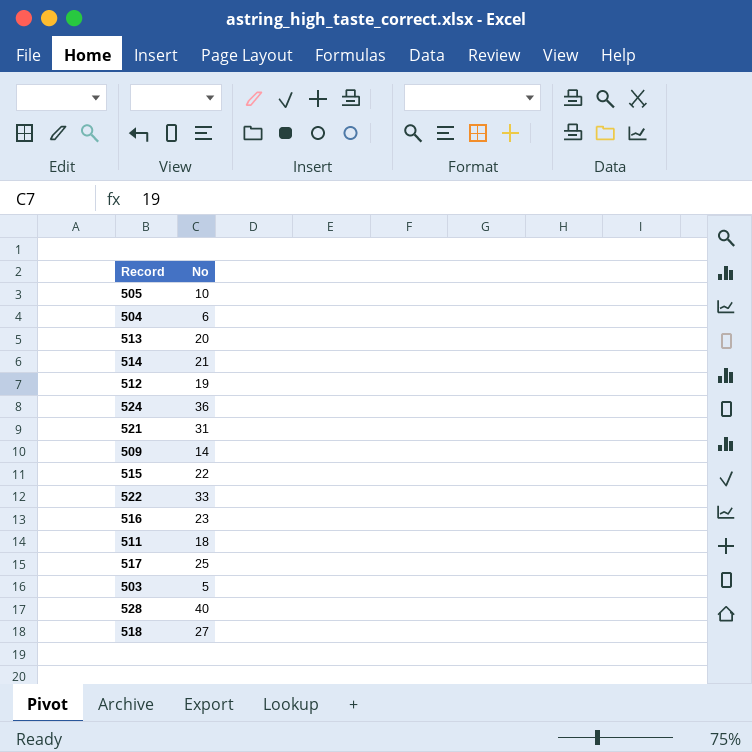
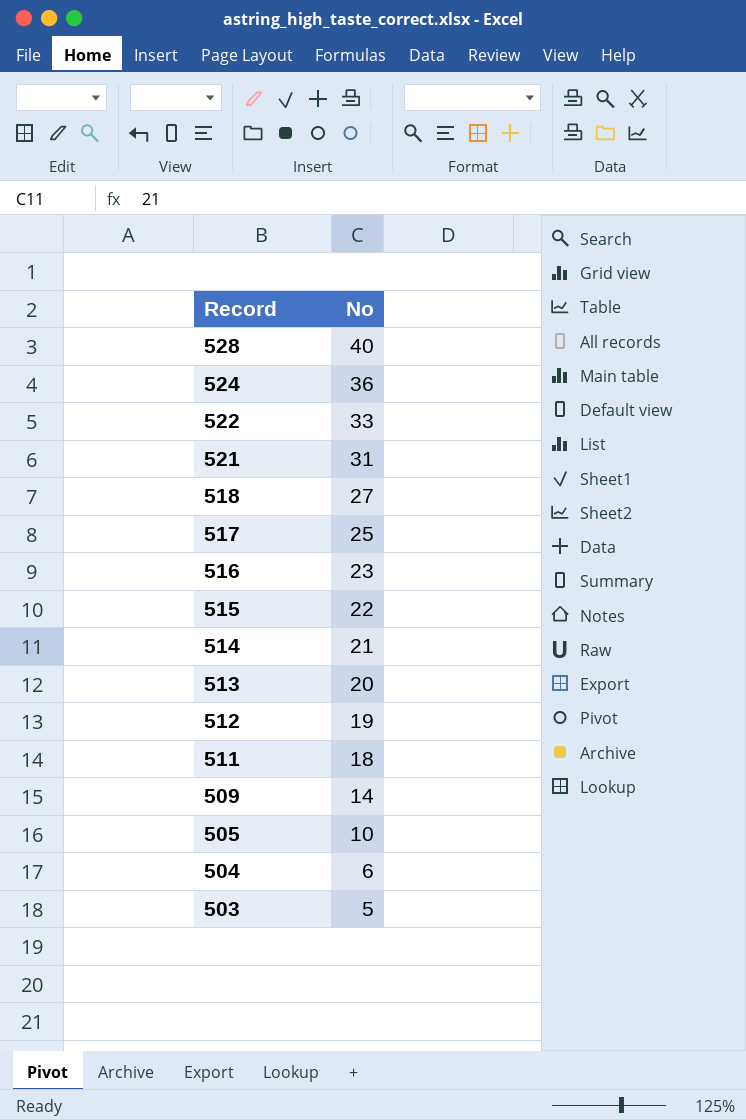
row order: none -> Record descending

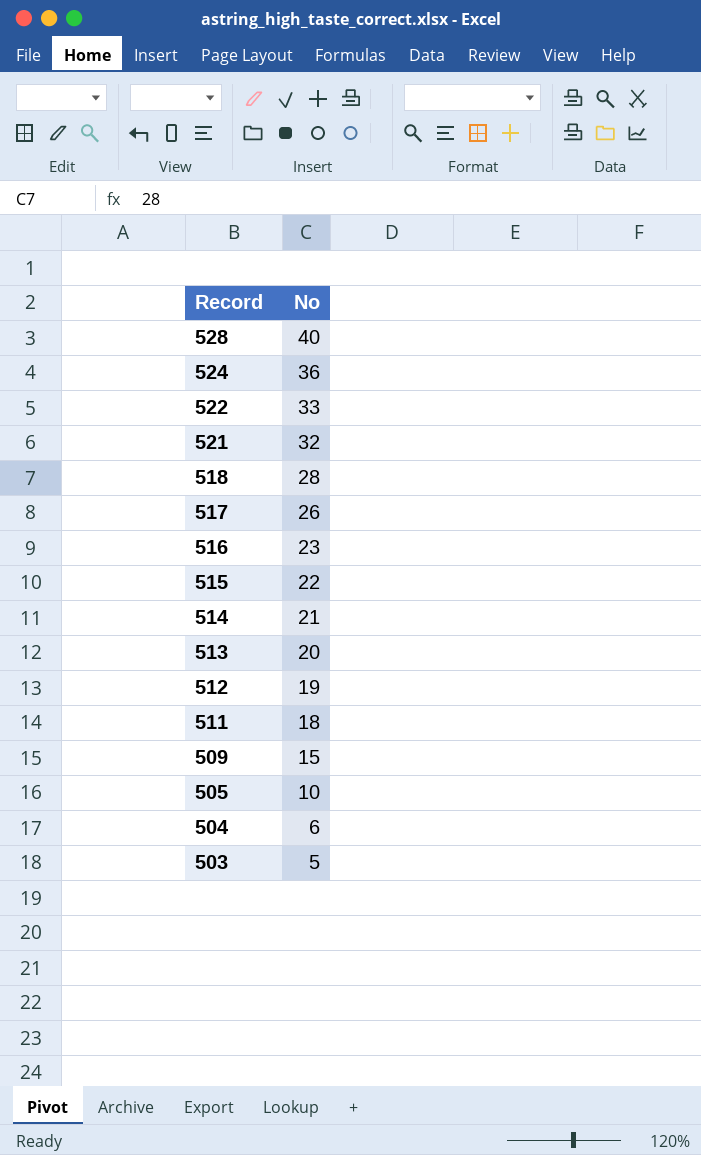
521 | No: 31 -> 32
518 | No: 27 -> 28
517 | No: 25 -> 26
509 | No: 14 -> 15

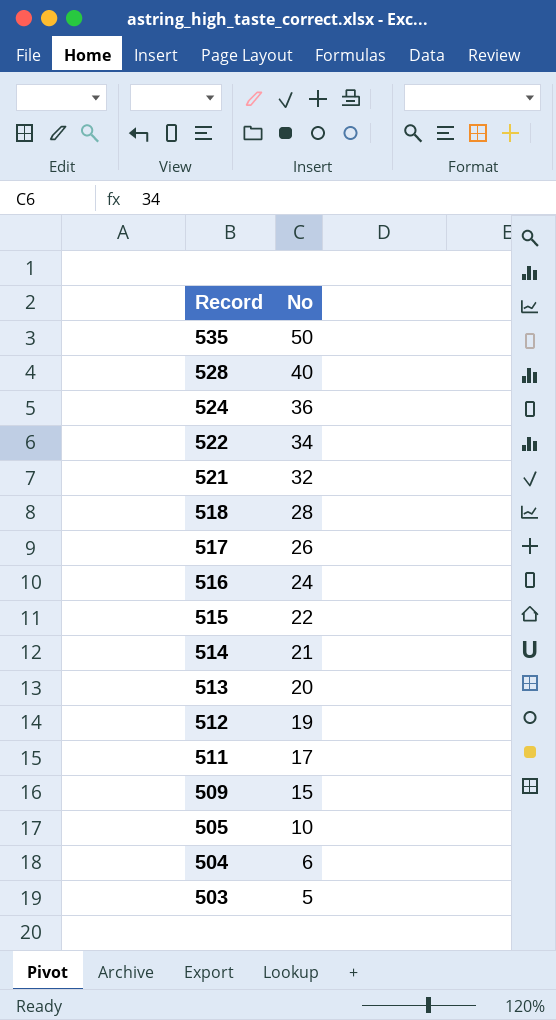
row 535: none -> 50
522 | No: 33 -> 34
516 | No: 23 -> 24
511 | No: 18 -> 17

